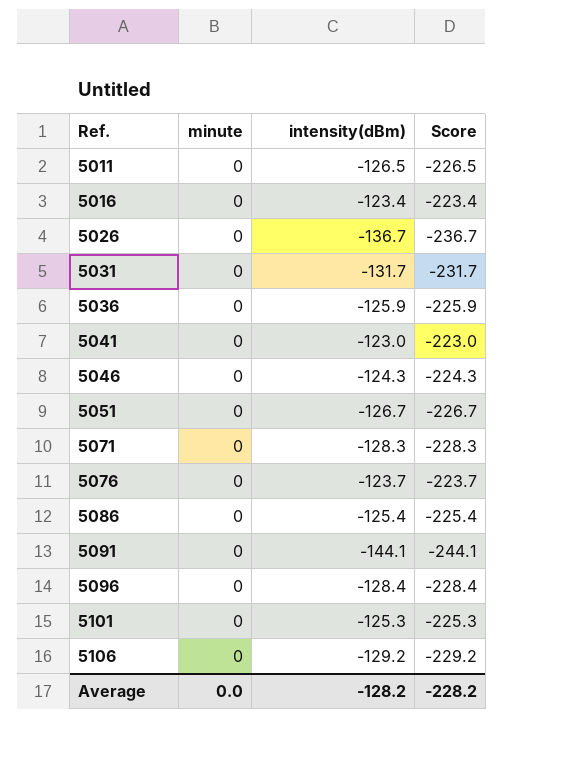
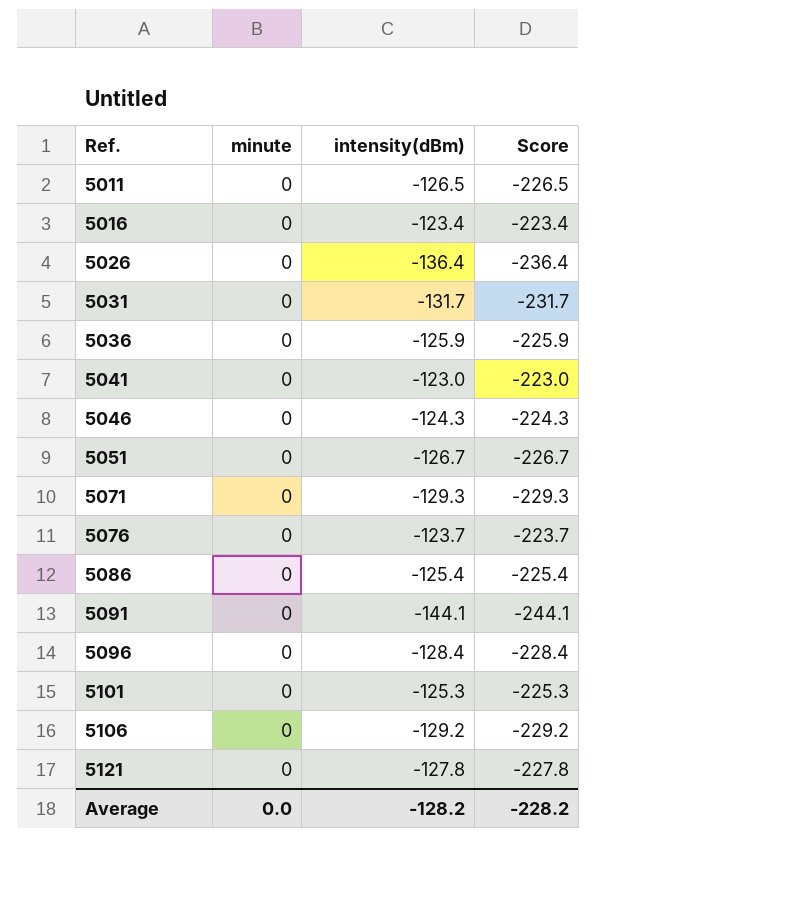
5026 | intensity(dBm): -136.7 -> -136.4
5026 | Score: -236.7 -> -236.4
5071 | intensity(dBm): -128.3 -> -129.3
5071 | Score: -228.3 -> -229.3
row 5121: none -> 0 | -127.8 | -227.8

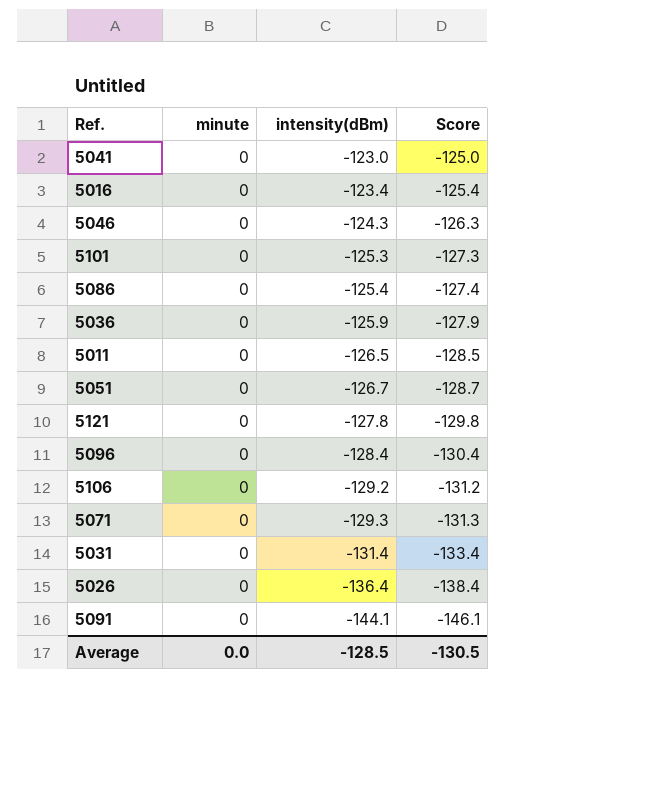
row order: Ref. ascending -> intensity(dBm) descending
column Score | formula: [intensity(dBm)] - 100 -> [intensity(dBm)] - 2
row 5076: 0 | -123.7 | -223.7 -> none
5031 | intensity(dBm): -131.7 -> -131.4
Average | intensity(dBm): -128.2 -> -128.5
Average | Score: -228.2 -> -130.5

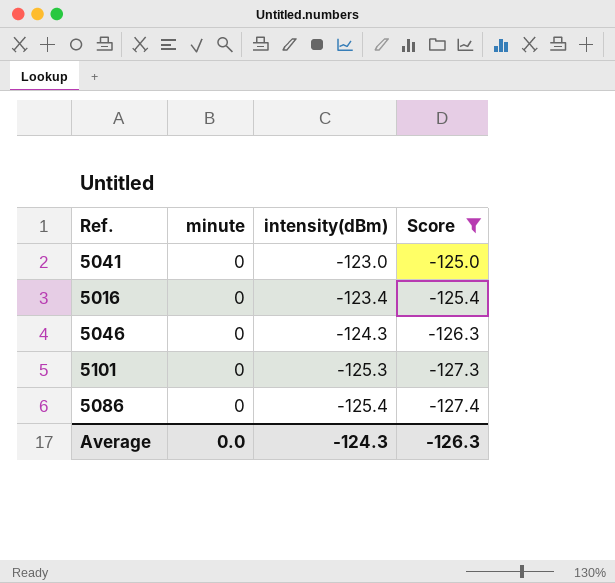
filter: none -> Score >= -127.4
Average | intensity(dBm): -128.5 -> -124.3
Average | Score: -130.5 -> -126.3

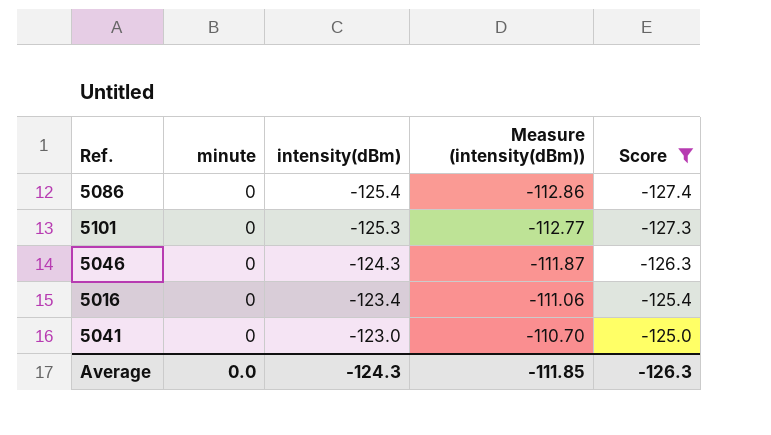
row order: intensity(dBm) descending -> intensity(dBm) ascending
column Measure (intensity(dBm)) | formula: none -> [intensity(dBm)] * 0.9

